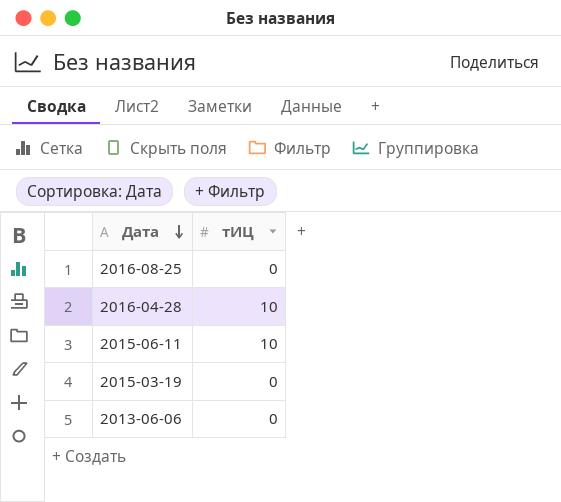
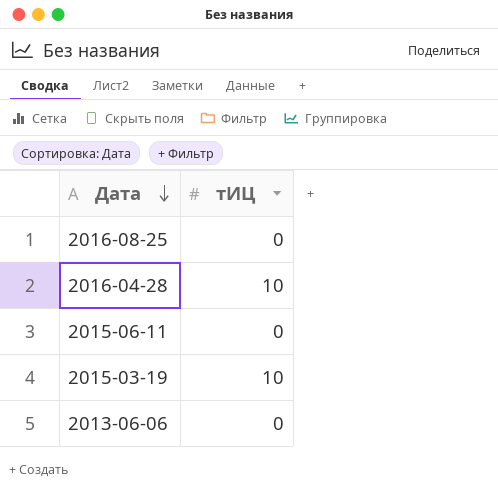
2015-06-11 | тИЦ: 10 -> 0
2015-03-19 | тИЦ: 0 -> 10

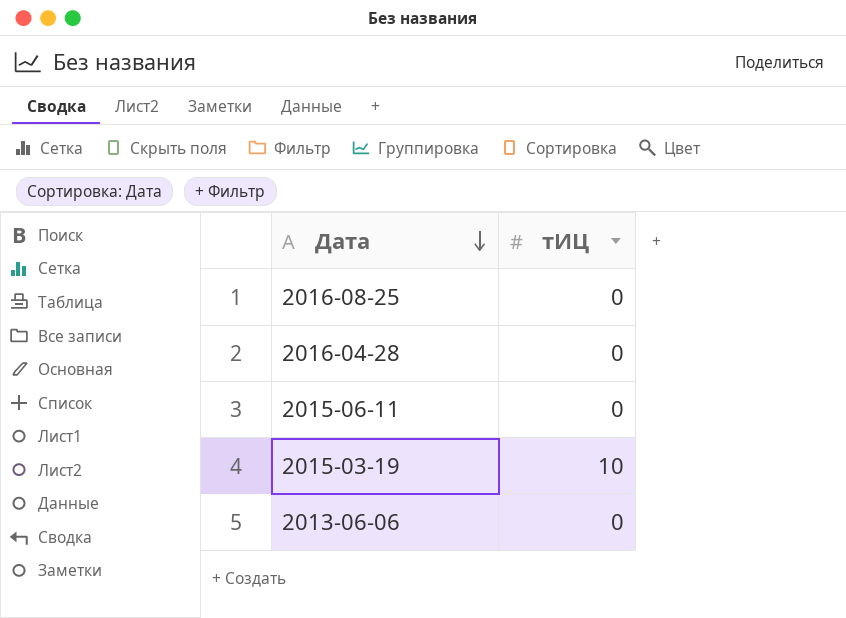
2016-04-28 | тИЦ: 10 -> 0

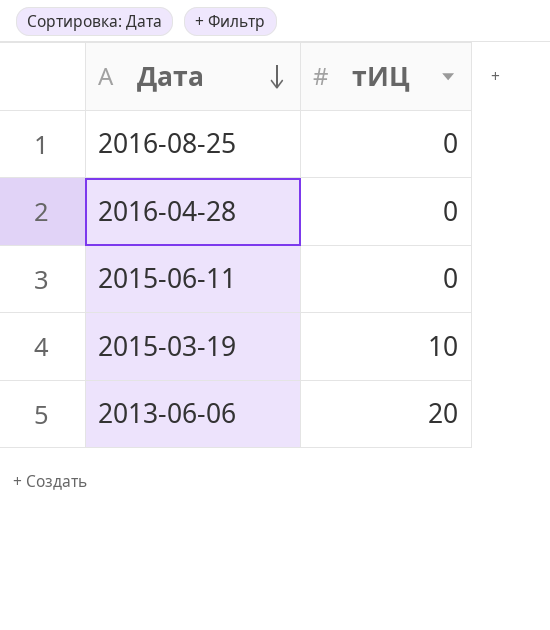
2013-06-06 | тИЦ: 0 -> 20

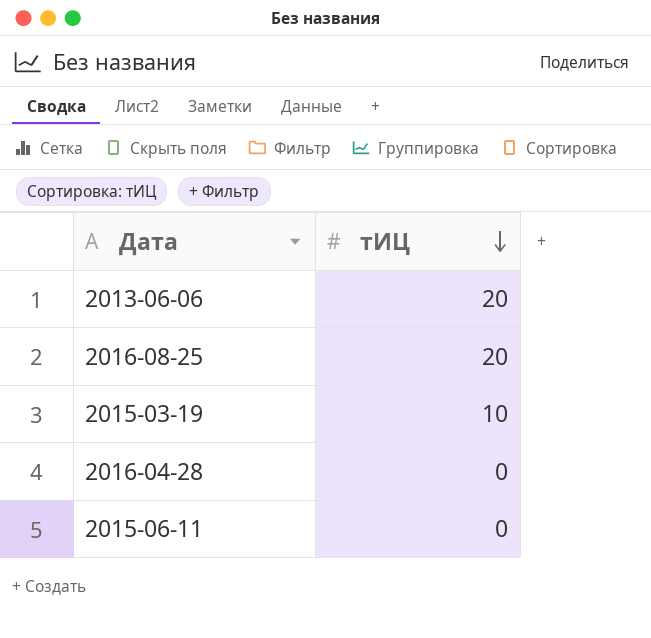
row order: Дата descending -> тИЦ descending
2016-08-25 | тИЦ: 0 -> 20

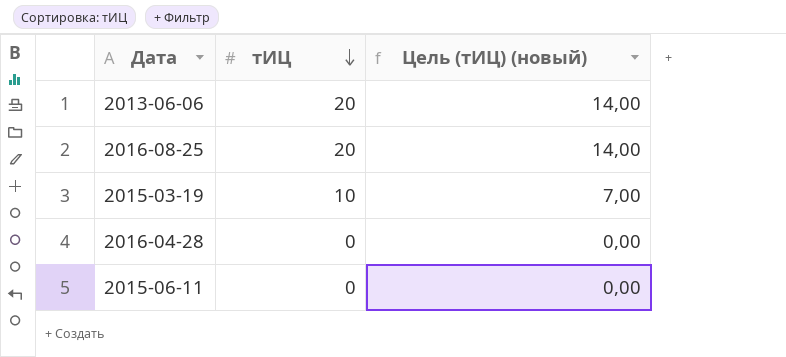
column Цель (тИЦ) (новый) | formula: none -> [тИЦ] * 0,7

